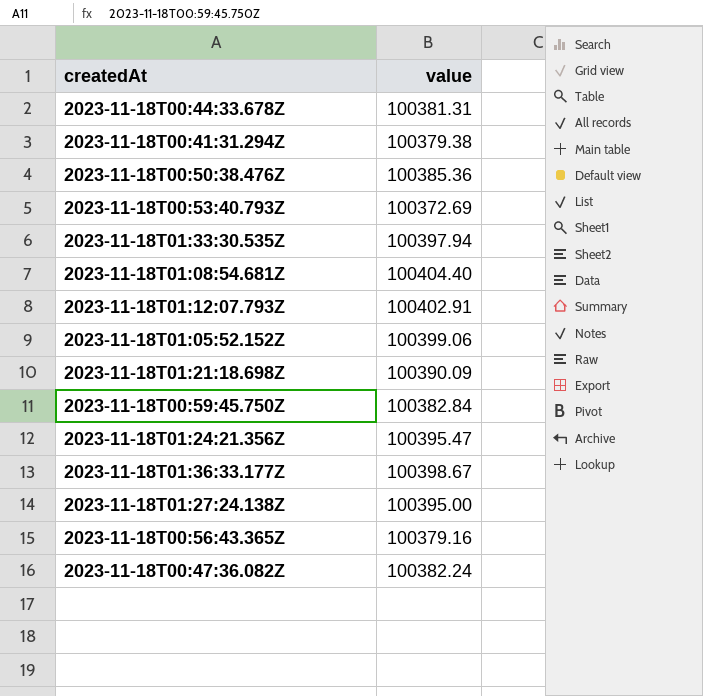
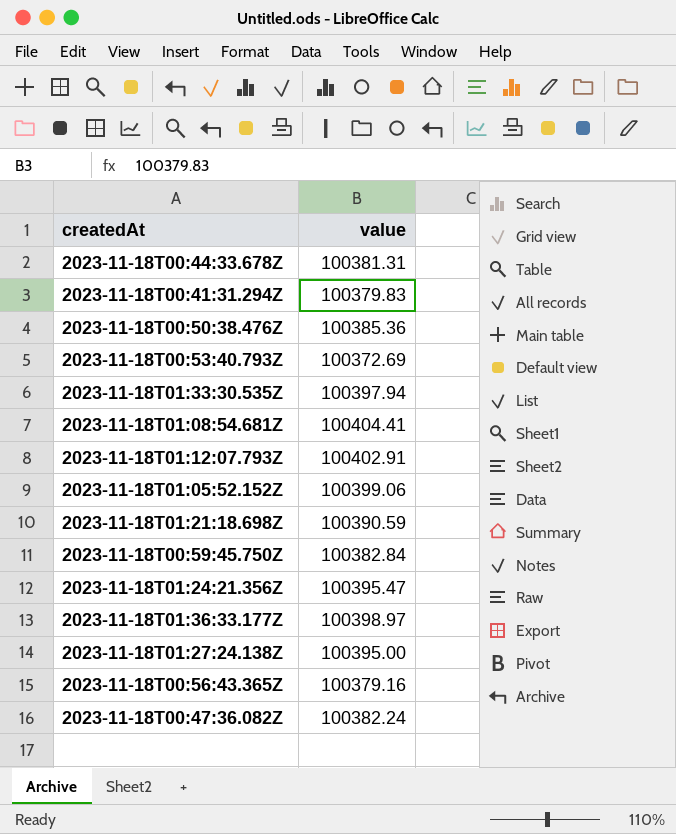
2023-11-18T00:41:31.294Z | value: 100379.38 -> 100379.83
2023-11-18T01:08:54.681Z | value: 100404.40 -> 100404.41
2023-11-18T01:21:18.698Z | value: 100390.09 -> 100390.59
2023-11-18T01:36:33.177Z | value: 100398.67 -> 100398.97

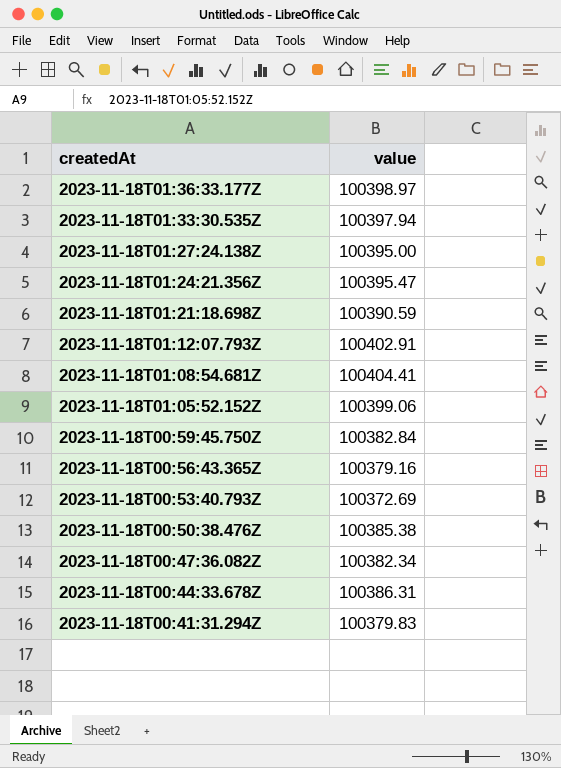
row order: none -> createdAt descending
2023-11-18T00:50:38.476Z | value: 100385.36 -> 100385.38
2023-11-18T00:47:36.082Z | value: 100382.24 -> 100382.34
2023-11-18T00:44:33.678Z | value: 100381.31 -> 100386.31

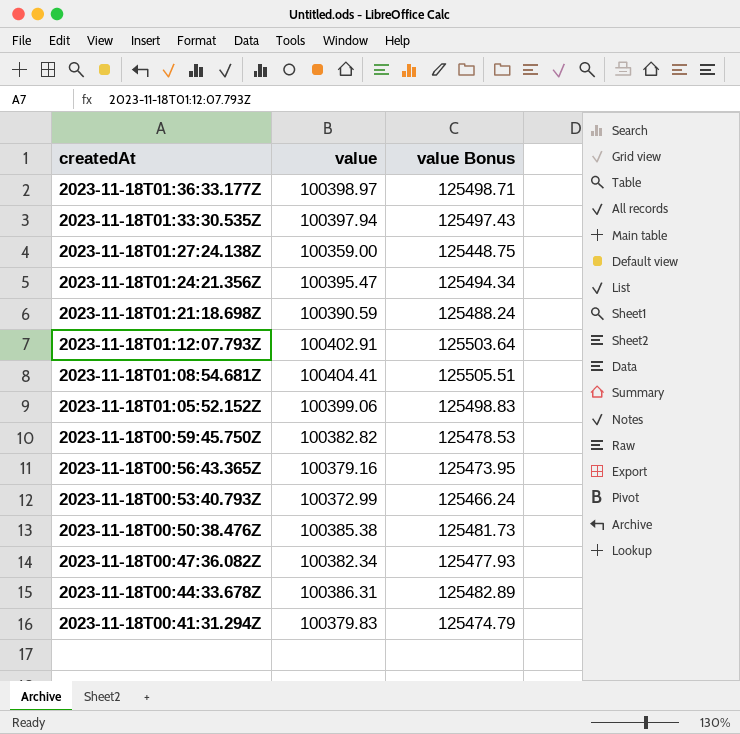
column value Bonus | formula: none -> [value] * 1.25
2023-11-18T01:27:24.138Z | value: 100395.00 -> 100359.00
2023-11-18T00:59:45.750Z | value: 100382.84 -> 100382.82
2023-11-18T00:53:40.793Z | value: 100372.69 -> 100372.99

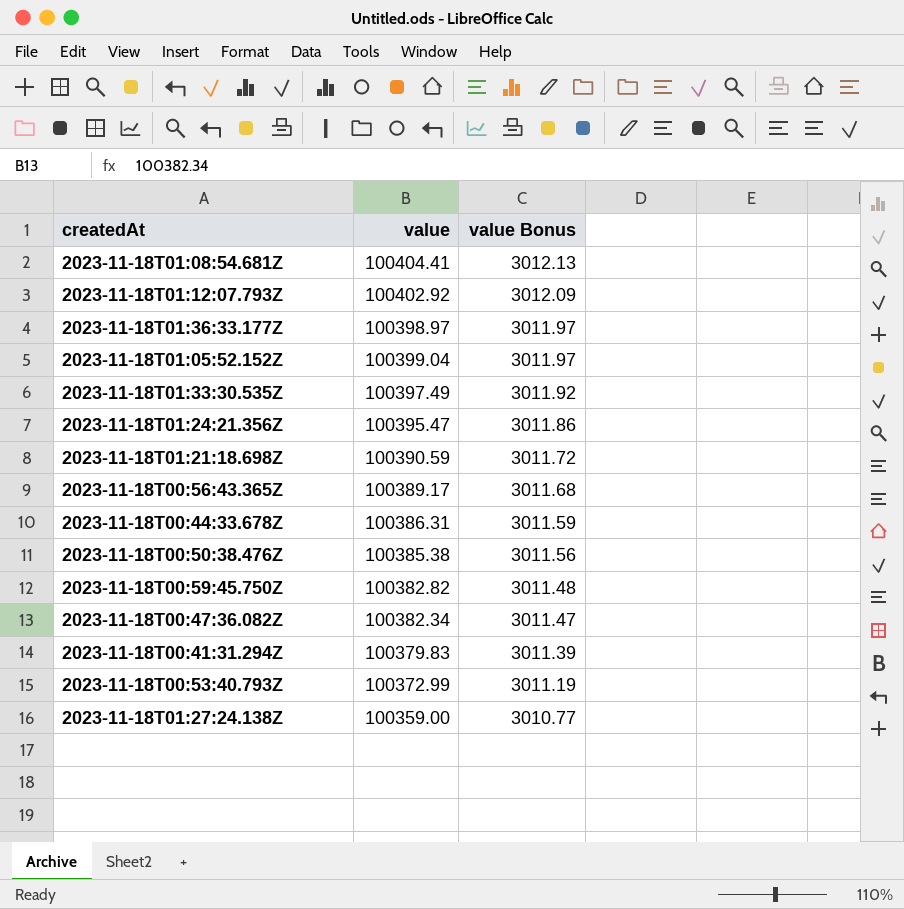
row order: createdAt descending -> value Bonus descending
column value Bonus | formula: [value] * 1.25 -> [value] * 0.03
2023-11-18T01:12:07.793Z | value: 100402.91 -> 100402.92
2023-11-18T01:05:52.152Z | value: 100399.06 -> 100399.04
2023-11-18T01:33:30.535Z | value: 100397.94 -> 100397.49
2023-11-18T00:56:43.365Z | value: 100379.16 -> 100389.17

